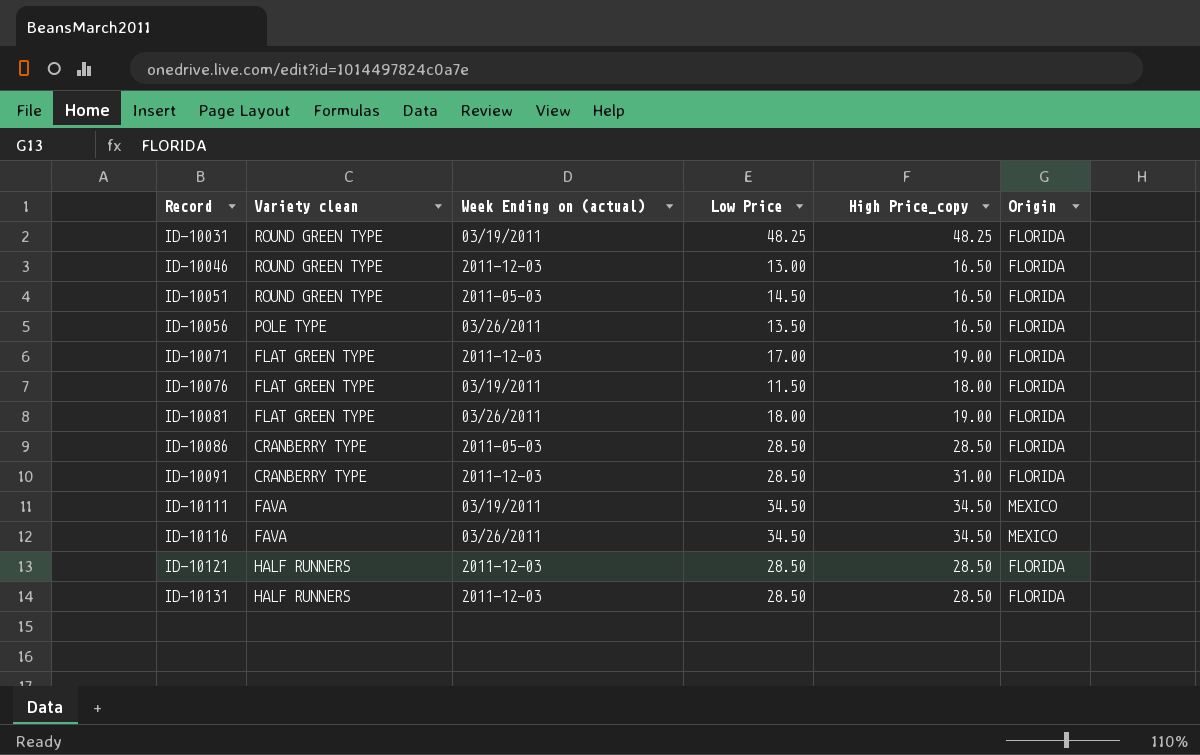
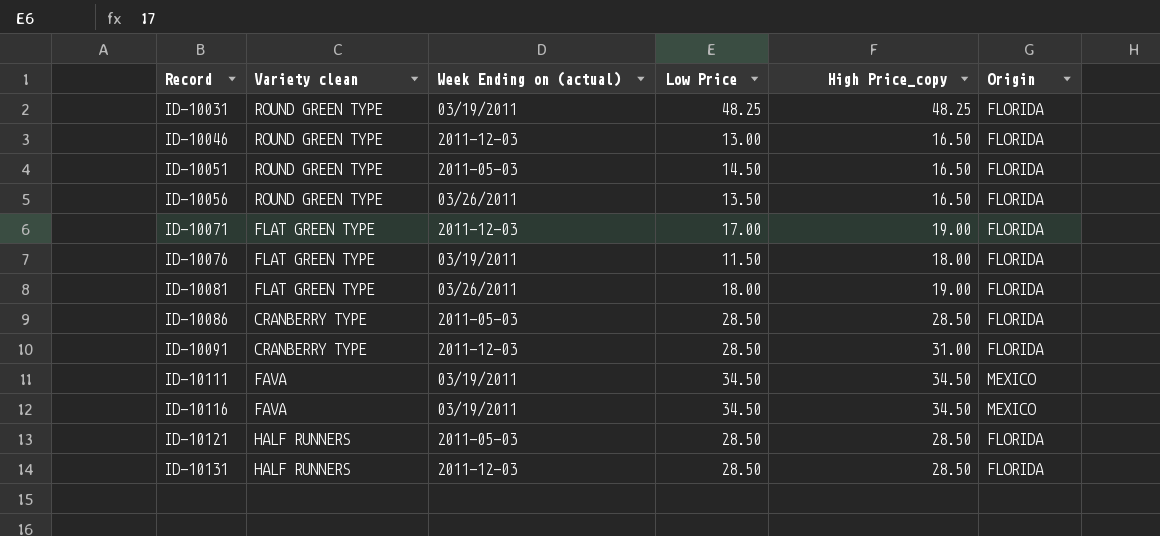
ID-10056 | Variety clean: POLE TYPE -> ROUND GREEN TYPE
ID-10116 | Week Ending on (actual): 03/26/2011 -> 03/19/2011
ID-10121 | Week Ending on (actual): 2011-12-03 -> 2011-05-03

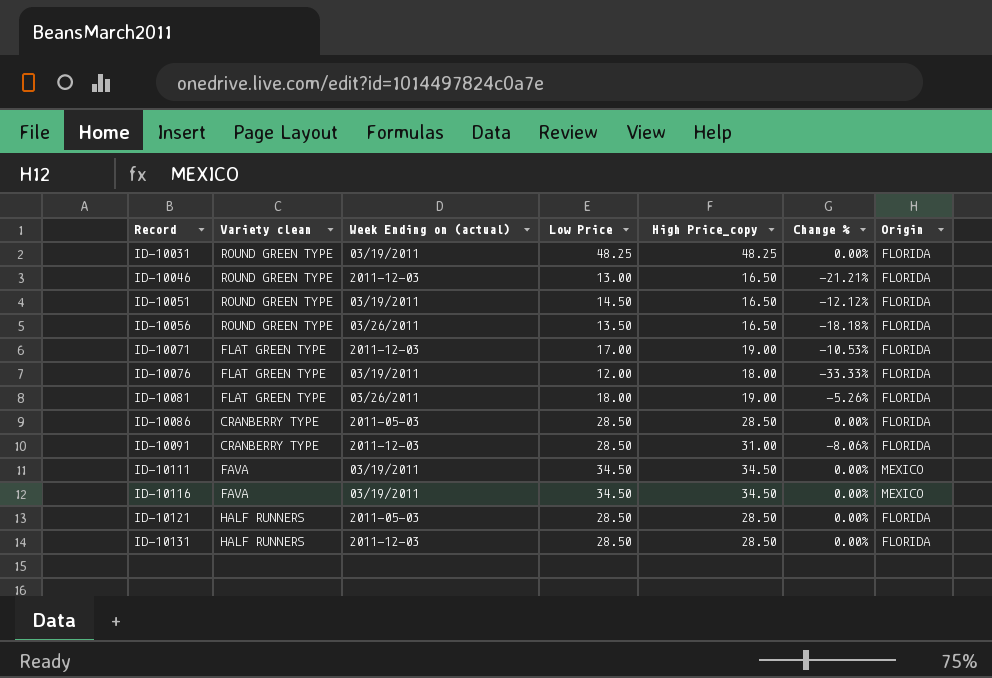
column Change % | formula: none -> ([Low Price] - [High Price_copy]) / [High Price_copy]
ID-10051 | Week Ending on (actual): 2011-05-03 -> 03/19/2011
ID-10076 | Low Price: 11.50 -> 12.00

